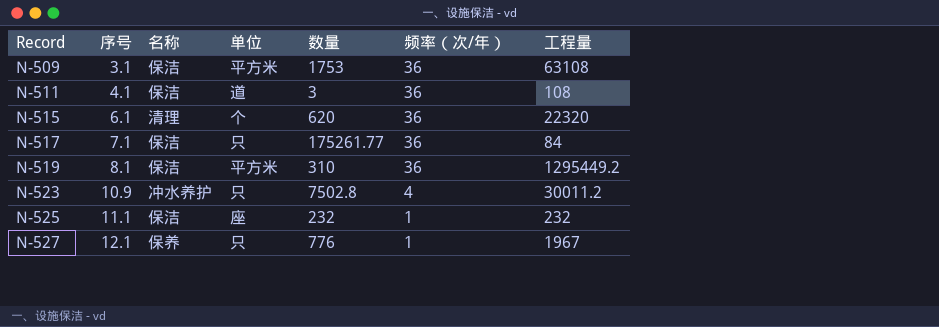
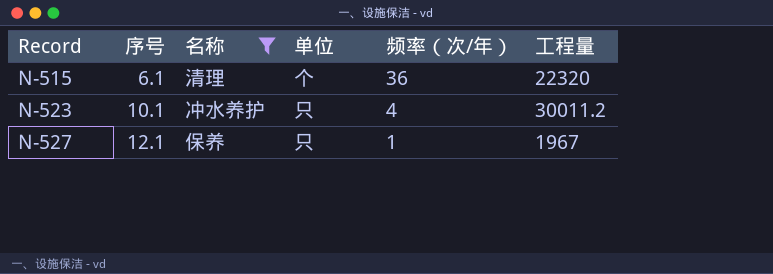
filter: none -> 名称 != 保洁
column 数量 | position: 5 -> none
N-523 | 序号: 10.9 -> 10.1

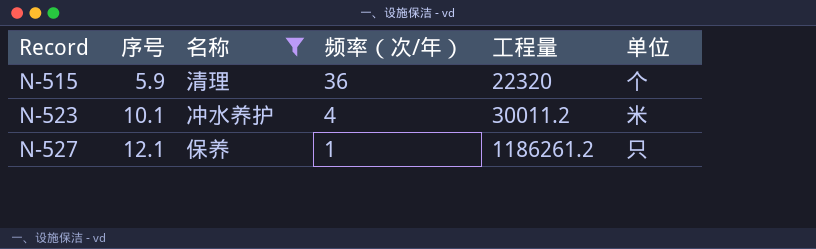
column 单位 | position: 4 -> 6
N-515 | 序号: 6.1 -> 5.9
N-523 | 单位: 只 -> 米
N-527 | 工程量: 1967 -> 1186261.2

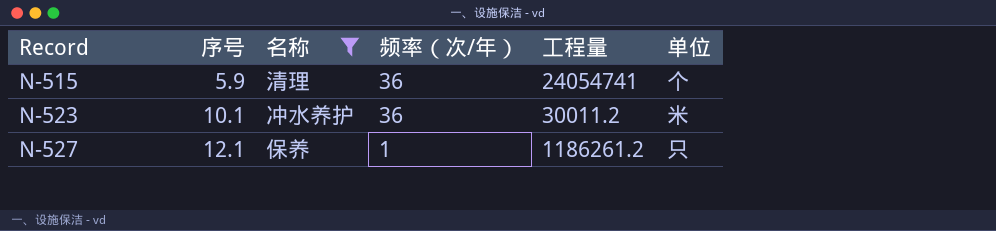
N-515 | 工程量: 22320 -> 24054741
N-523 | 频率（次/年）: 4 -> 36

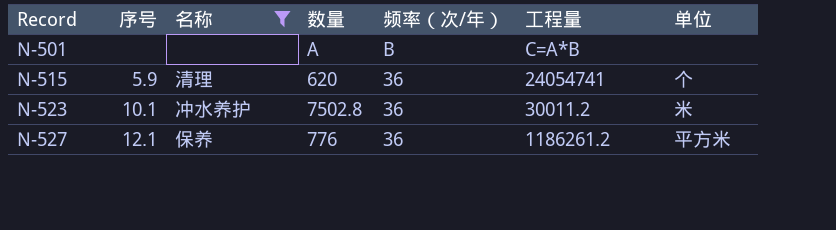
column 数量 | position: none -> 4
row N-501: none -> none | none | A | B | C=A*B | none
N-527 | 频率（次/年）: 1 -> 36
N-527 | 单位: 只 -> 平方米

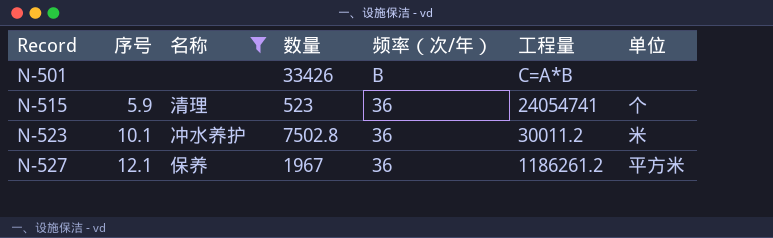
N-501 | 数量: A -> 33426
N-515 | 数量: 620 -> 523
N-527 | 数量: 776 -> 1967

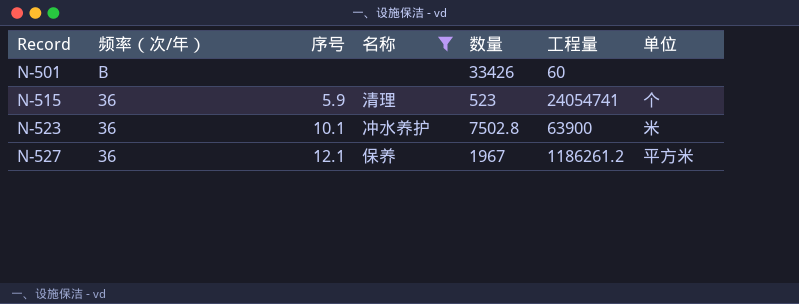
column 频率（次/年） | position: 5 -> 2
N-501 | 工程量: C=A*B -> 60
N-523 | 工程量: 30011.2 -> 63900

